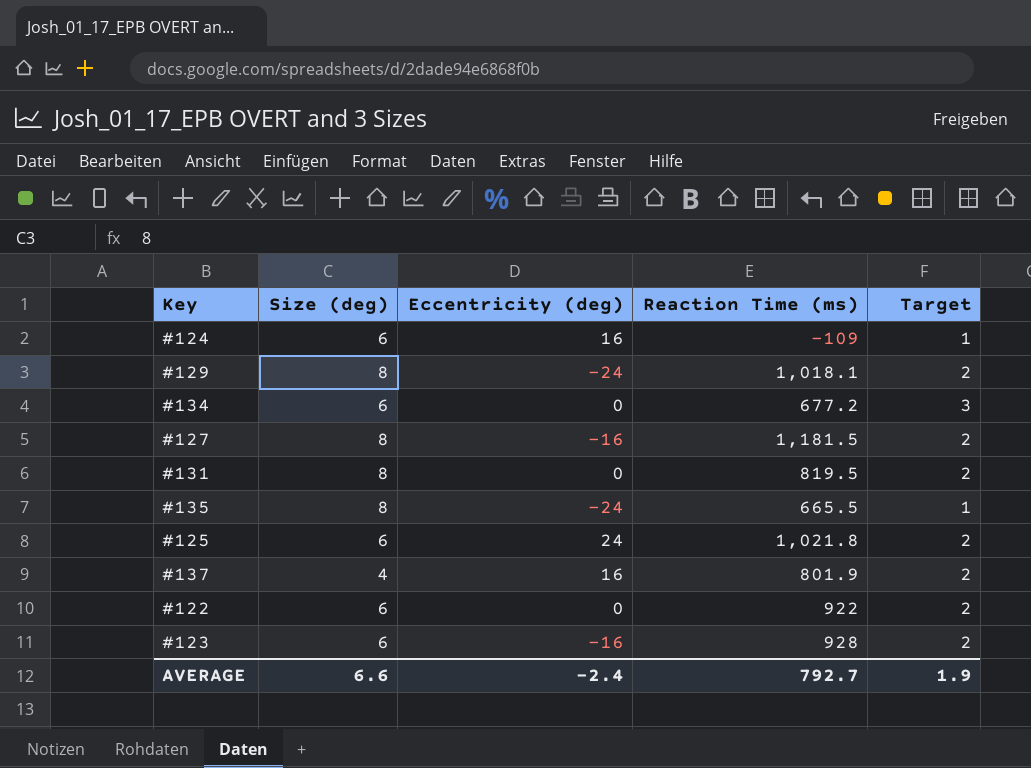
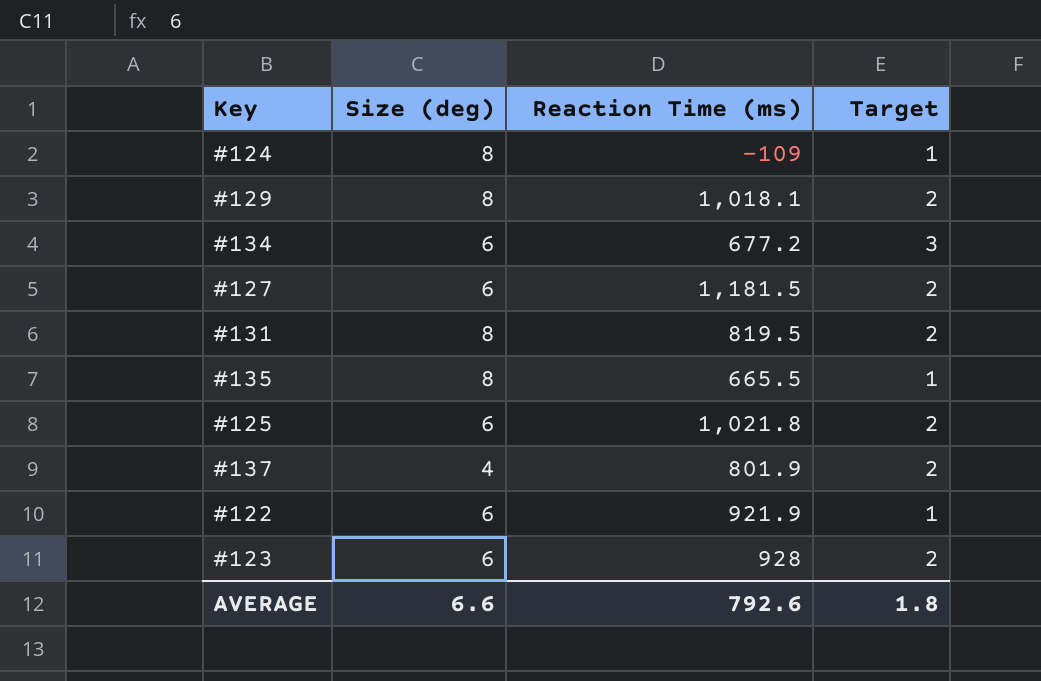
column Eccentricity (deg) | position: 3 -> none
#124 | Size (deg): 6 -> 8
#127 | Size (deg): 8 -> 6
#122 | Reaction Time (ms): 922 -> 921.9
#122 | Target: 2 -> 1
AVERAGE | Reaction Time (ms): 792.7 -> 792.6
AVERAGE | Target: 1.9 -> 1.8

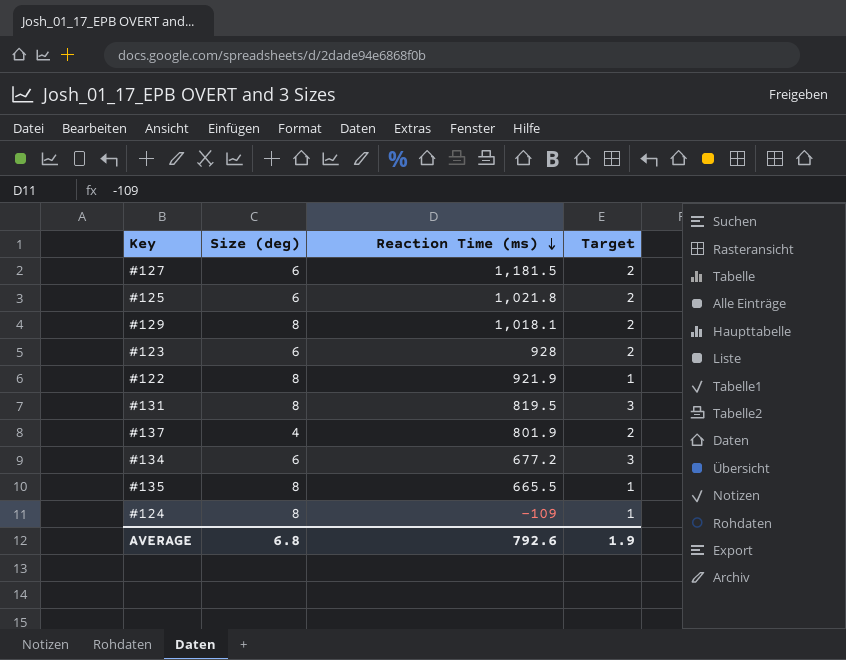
row order: none -> Reaction Time (ms) descending
#122 | Size (deg): 6 -> 8
#131 | Target: 2 -> 3
AVERAGE | Size (deg): 6.6 -> 6.8
AVERAGE | Target: 1.8 -> 1.9

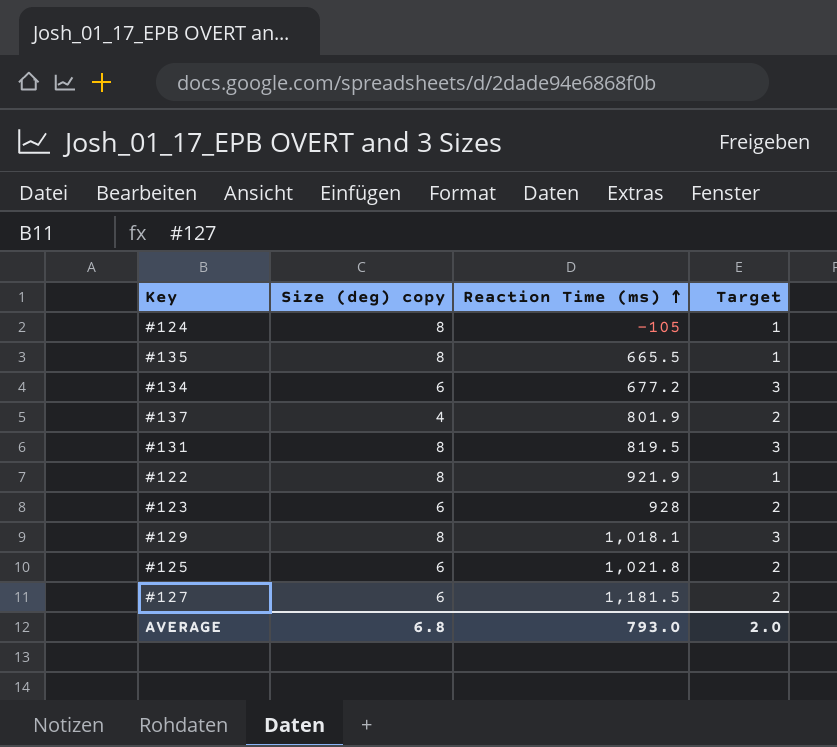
row order: Reaction Time (ms) descending -> Reaction Time (ms) ascending
column name: Size (deg) -> Size (deg) copy
#124 | Reaction Time (ms): -109 -> -105
#129 | Target: 2 -> 3
AVERAGE | Reaction Time (ms): 792.6 -> 793.0
AVERAGE | Target: 1.9 -> 2.0

